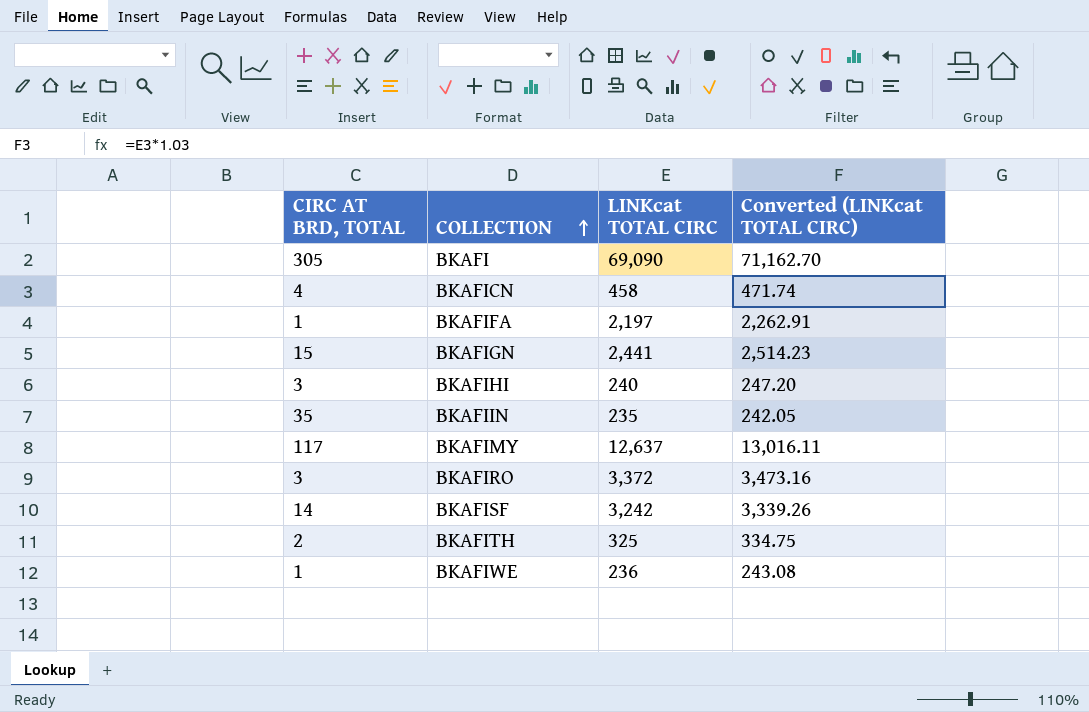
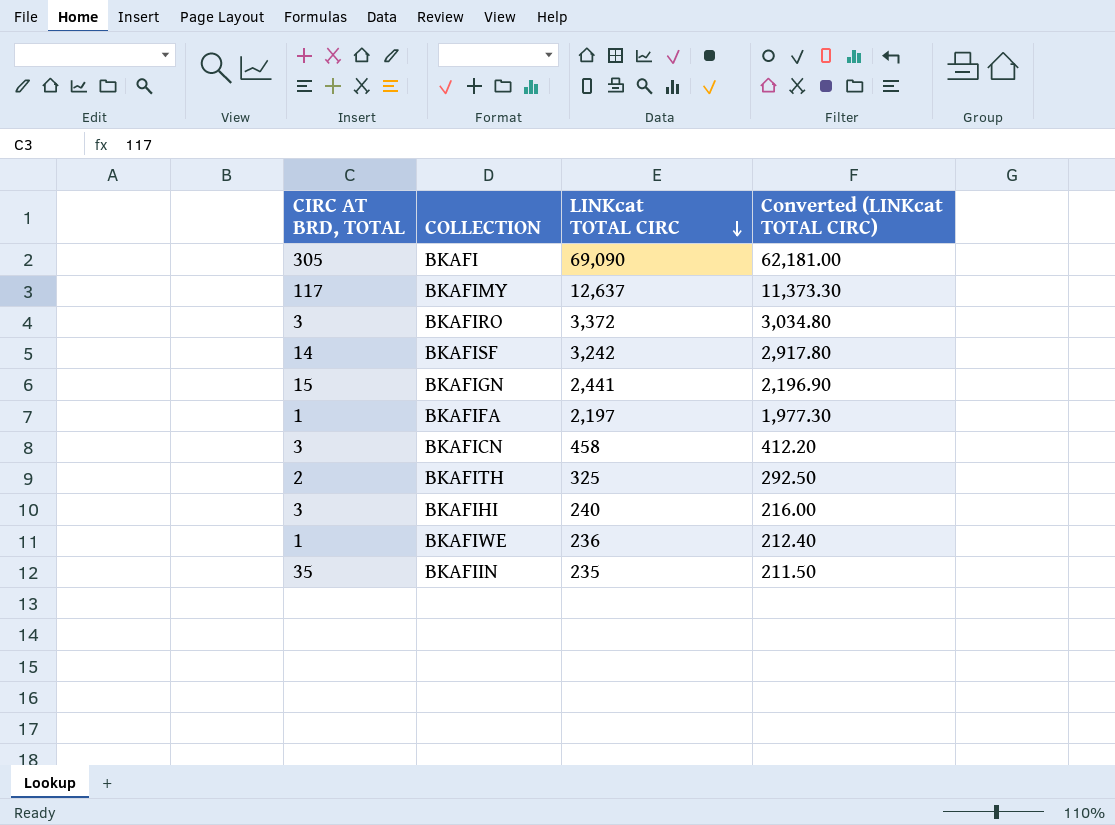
row order: COLLECTION ascending -> LINKcat TOTAL CIRC descending
column Converted (LINKcat TOTAL CIRC) | formula: [LINKcat TOTAL CIRC] * 1.03 -> [LINKcat TOTAL CIRC] * 0.9
BKAFICN | CIRC AT BRD, TOTAL: 4 -> 3

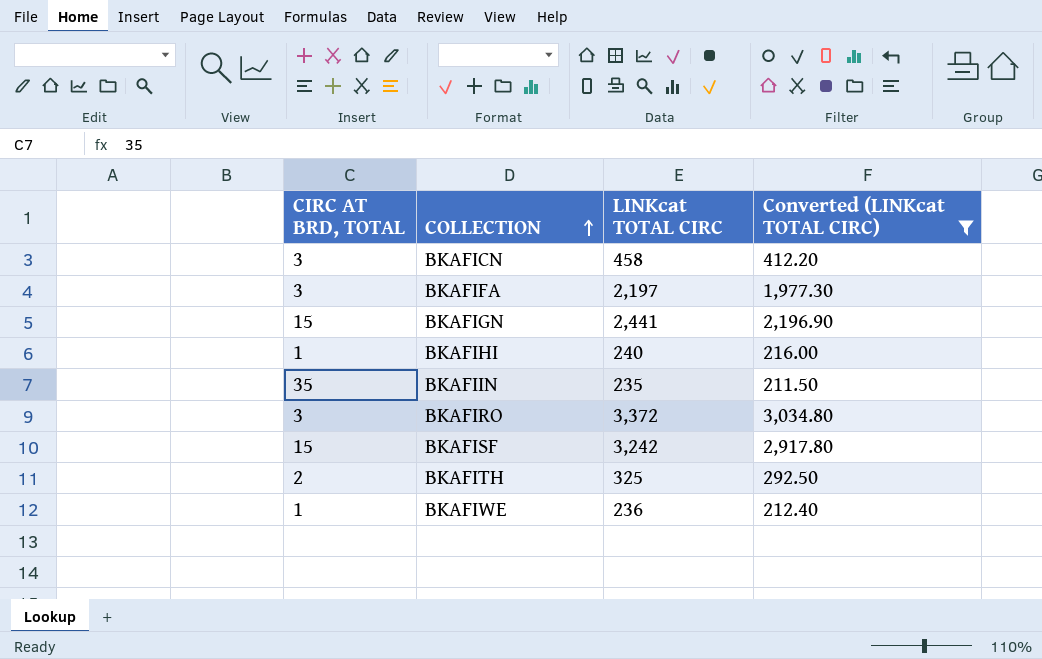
filter: none -> Converted (LINKcat TOTAL CIRC) <= 3,034.80
row order: LINKcat TOTAL CIRC descending -> COLLECTION ascending
BKAFIFA | CIRC AT BRD, TOTAL: 1 -> 3
BKAFIHI | CIRC AT BRD, TOTAL: 3 -> 1
BKAFISF | CIRC AT BRD, TOTAL: 14 -> 15

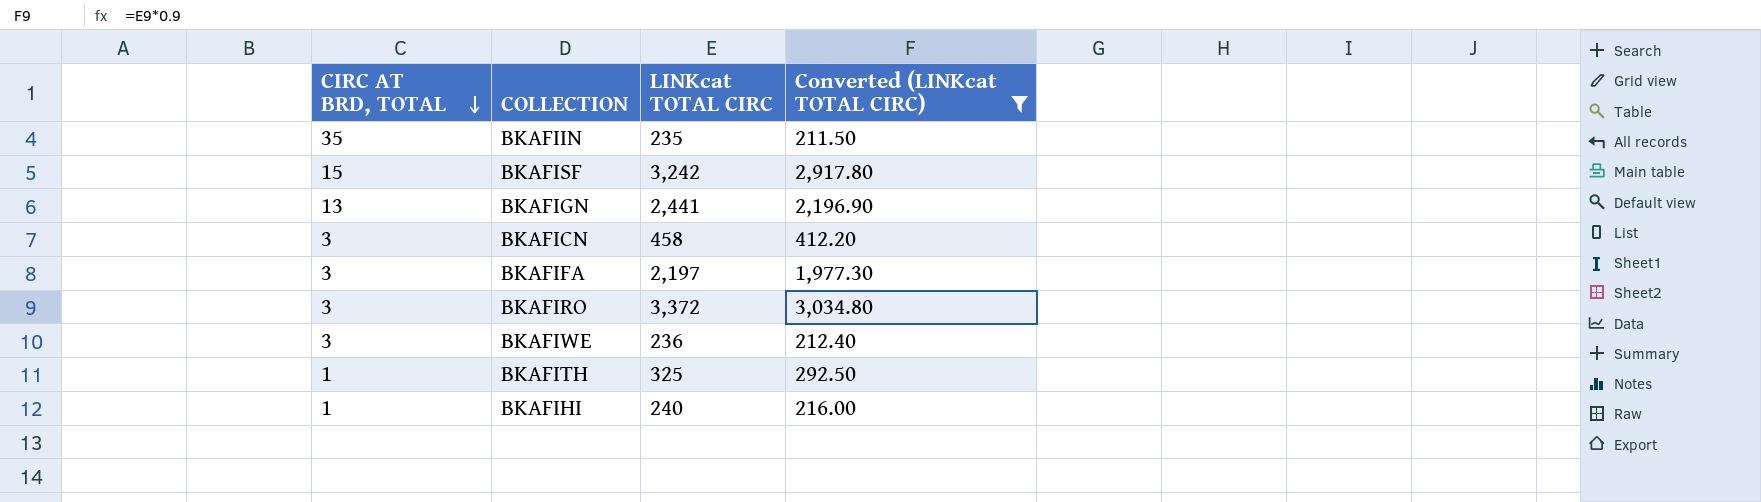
row order: COLLECTION ascending -> CIRC AT BRD, TOTAL descending
BKAFIGN | CIRC AT BRD, TOTAL: 15 -> 13
BKAFIWE | CIRC AT BRD, TOTAL: 1 -> 3
BKAFITH | CIRC AT BRD, TOTAL: 2 -> 1

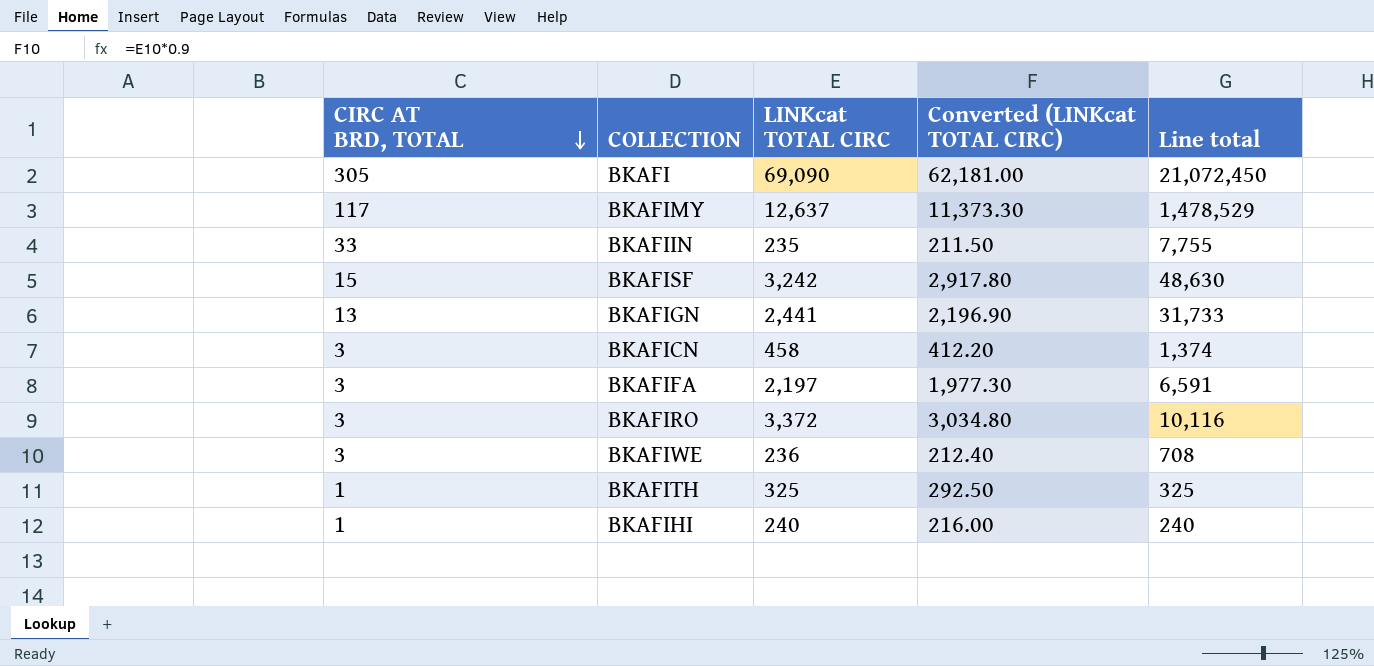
filter: Converted (LINKcat TOTAL CIRC) <= 3,034.80 -> none
column Line total | formula: none -> [CIRC AT BRD, TOTAL] * [LINKcat TOTAL CIRC]
BKAFIIN | CIRC AT BRD, TOTAL: 35 -> 33

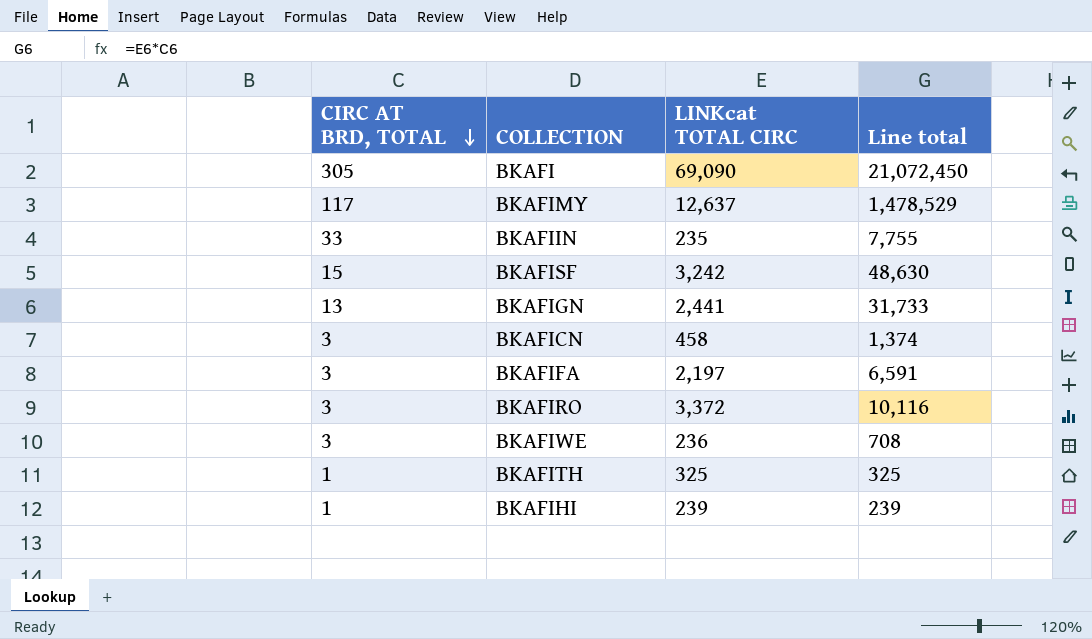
column Converted (LINKcat TOTAL CIRC) | formula: [LINKcat TOTAL CIRC] * 0.9 -> none
BKAFIHI | LINKcat TOTAL CIRC: 240 -> 239
BKAFIHI | Line total: 240 -> 239

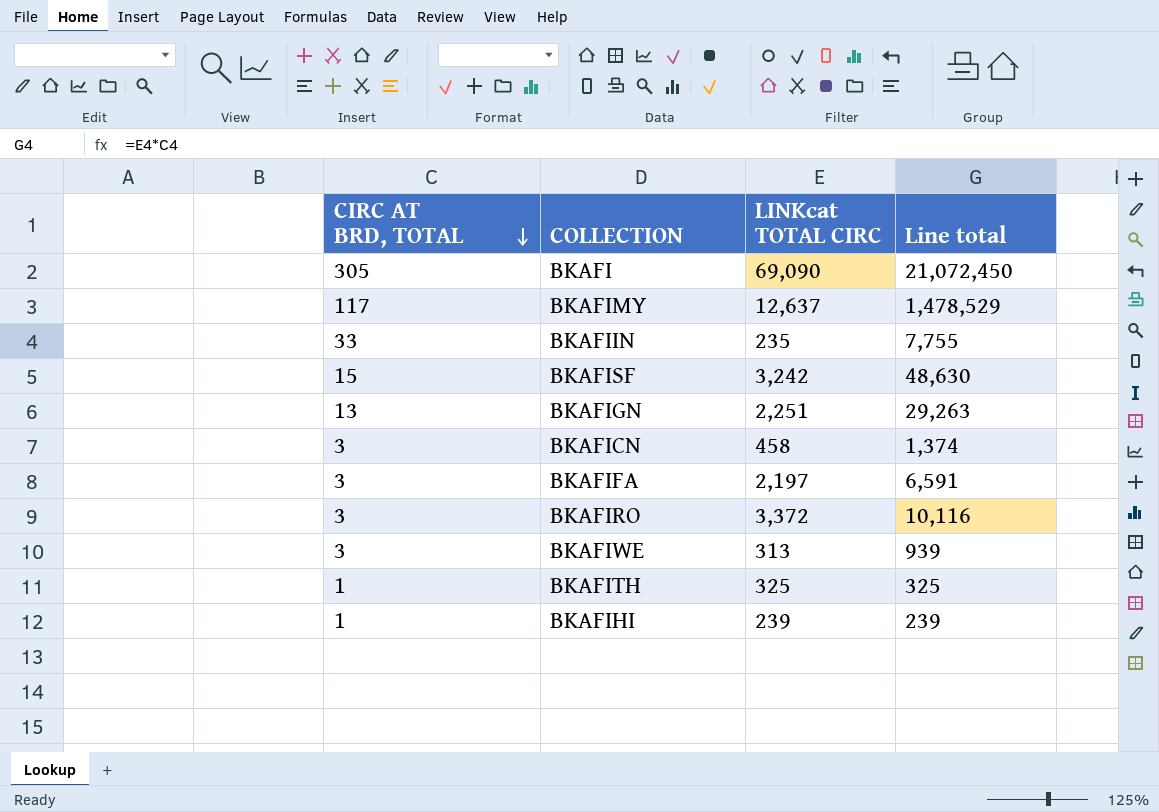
BKAFIGN | LINKcat TOTAL CIRC: 2,441 -> 2,251
BKAFIGN | Line total: 31,733 -> 29,263
BKAFIWE | LINKcat TOTAL CIRC: 236 -> 313
BKAFIWE | Line total: 708 -> 939

